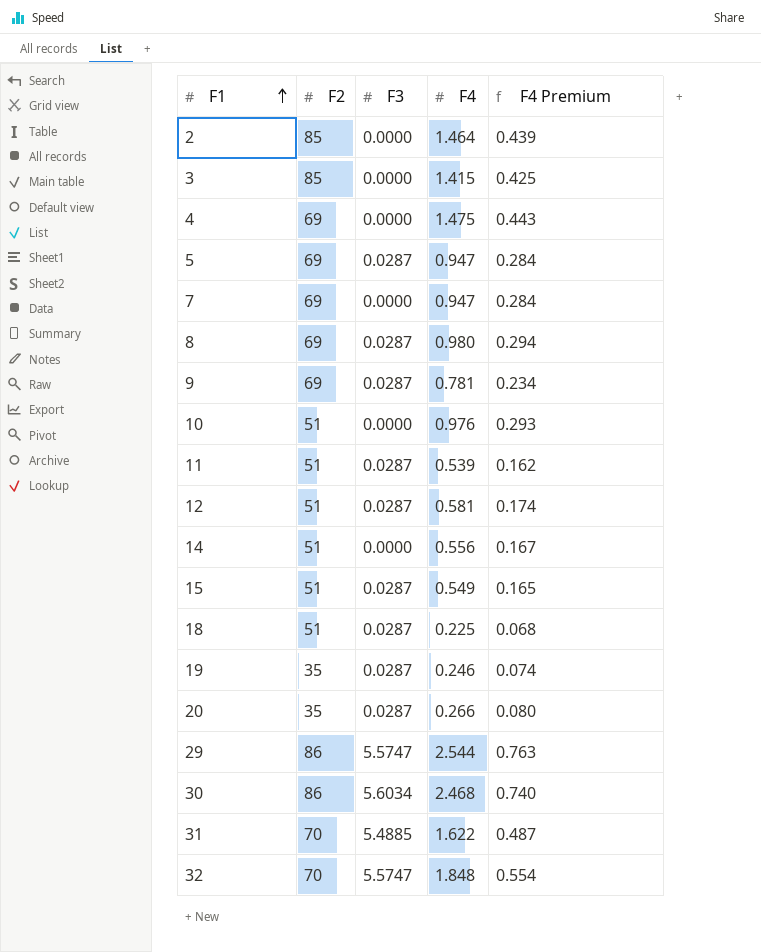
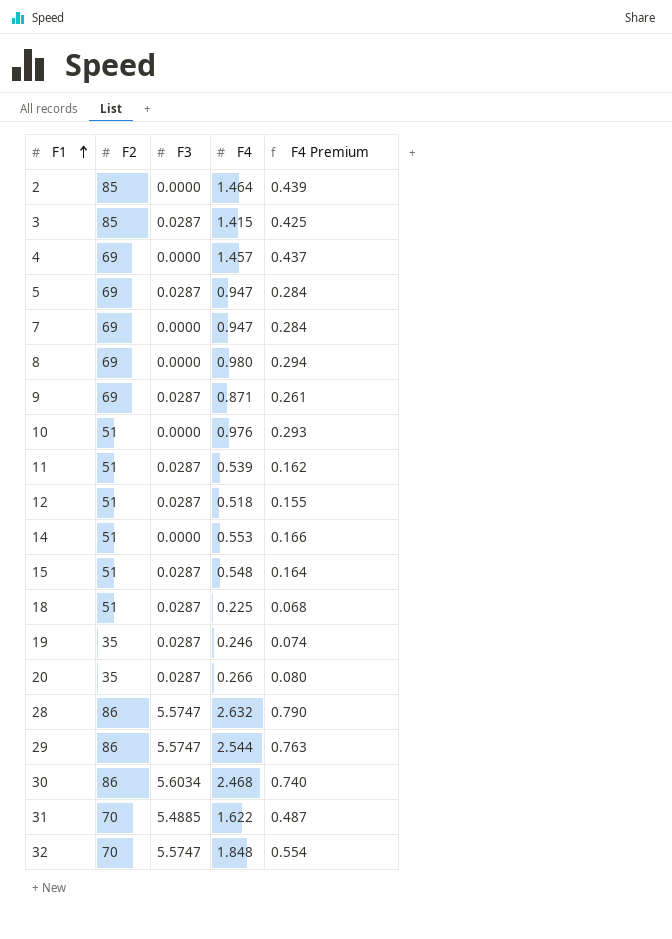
3 | F3: 0.0000 -> 0.0287
4 | F4: 1.475 -> 1.457
4 | F4 Premium: 0.443 -> 0.437
8 | F3: 0.0287 -> 0.0000
9 | F4: 0.781 -> 0.871
9 | F4 Premium: 0.234 -> 0.261
12 | F4: 0.581 -> 0.518
12 | F4 Premium: 0.174 -> 0.155
14 | F4: 0.556 -> 0.553
14 | F4 Premium: 0.167 -> 0.166
15 | F4: 0.549 -> 0.548
15 | F4 Premium: 0.165 -> 0.164
row 28: none -> 86 | 5.5747 | 2.632 | 0.790

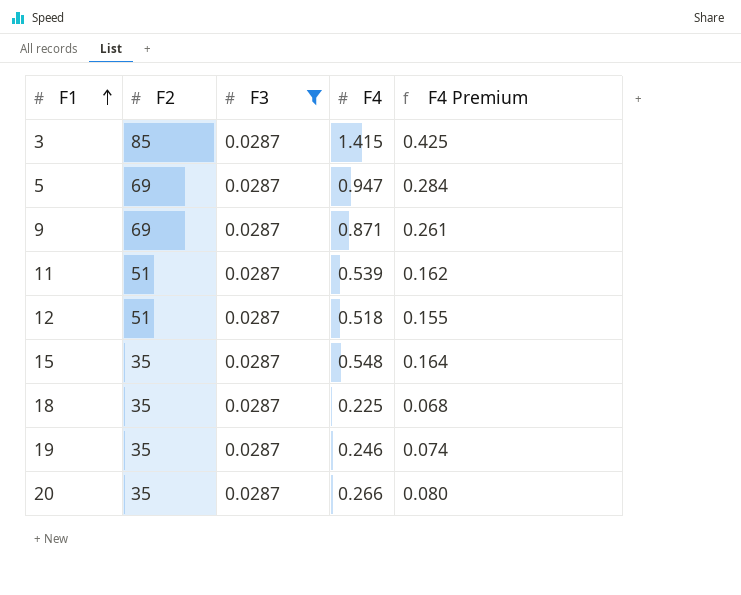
filter: none -> F3 = 0.0287
15 | F2: 51 -> 35
18 | F2: 51 -> 35

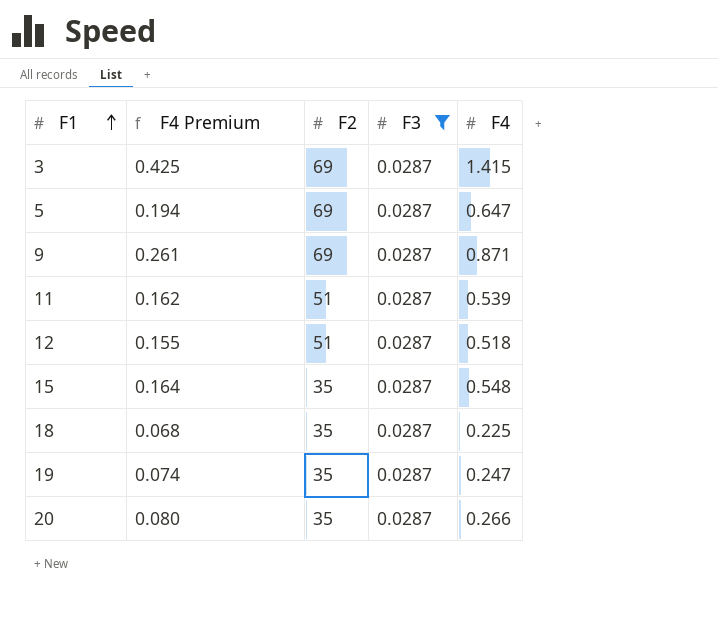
column F4 Premium | position: 5 -> 2
3 | F2: 85 -> 69
5 | F4 Premium: 0.284 -> 0.194
5 | F4: 0.947 -> 0.647
19 | F4: 0.246 -> 0.247

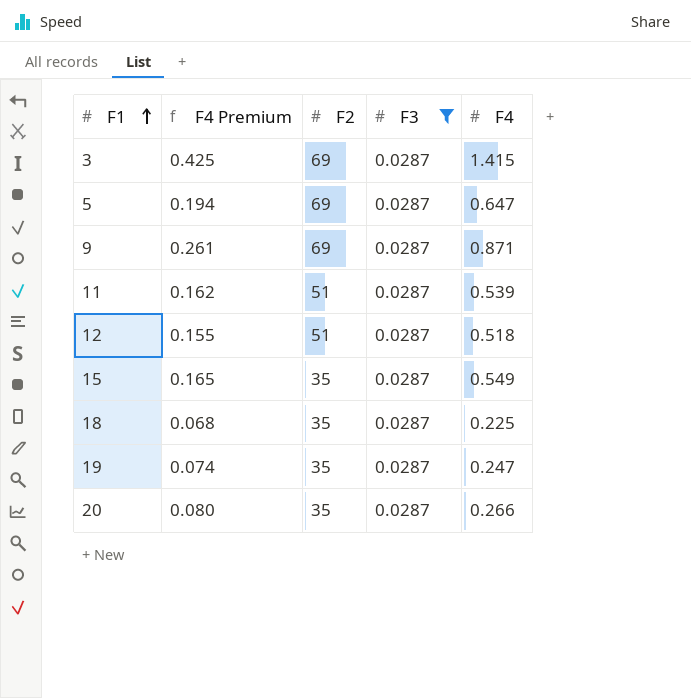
15 | F4 Premium: 0.164 -> 0.165
15 | F4: 0.548 -> 0.549

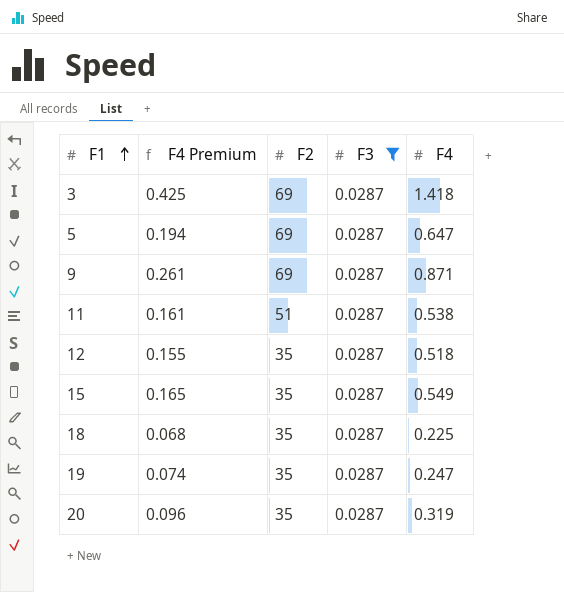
3 | F4: 1.415 -> 1.418
11 | F4 Premium: 0.162 -> 0.161
11 | F4: 0.539 -> 0.538
12 | F2: 51 -> 35
20 | F4 Premium: 0.080 -> 0.096
20 | F4: 0.266 -> 0.319

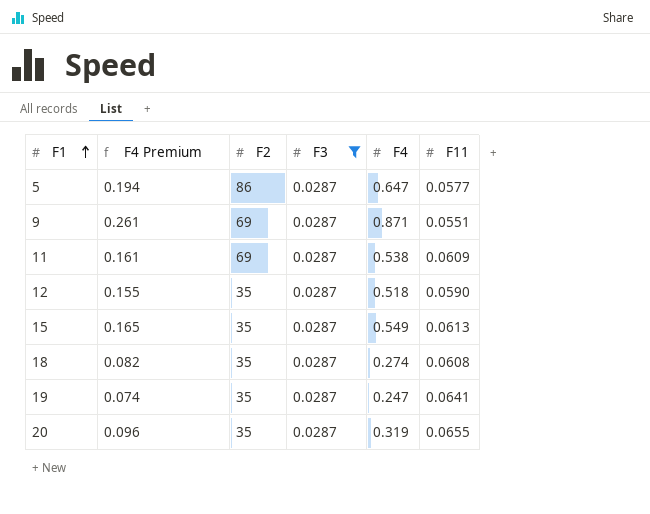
column F11 | position: none -> 6
row 3: 0.425 | 69 | 0.0287 | 1.418 -> none
5 | F2: 69 -> 86
11 | F2: 51 -> 69
18 | F4 Premium: 0.068 -> 0.082
18 | F4: 0.225 -> 0.274

